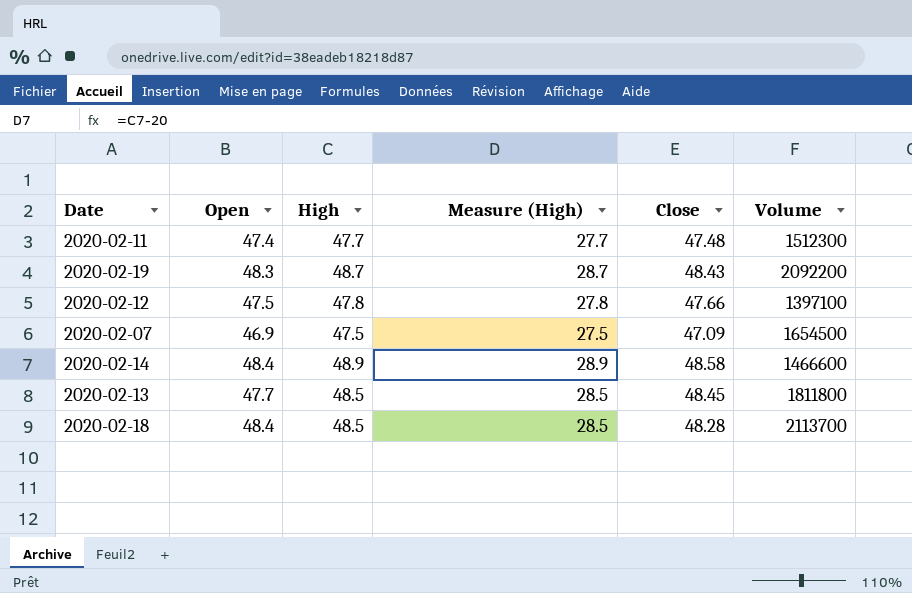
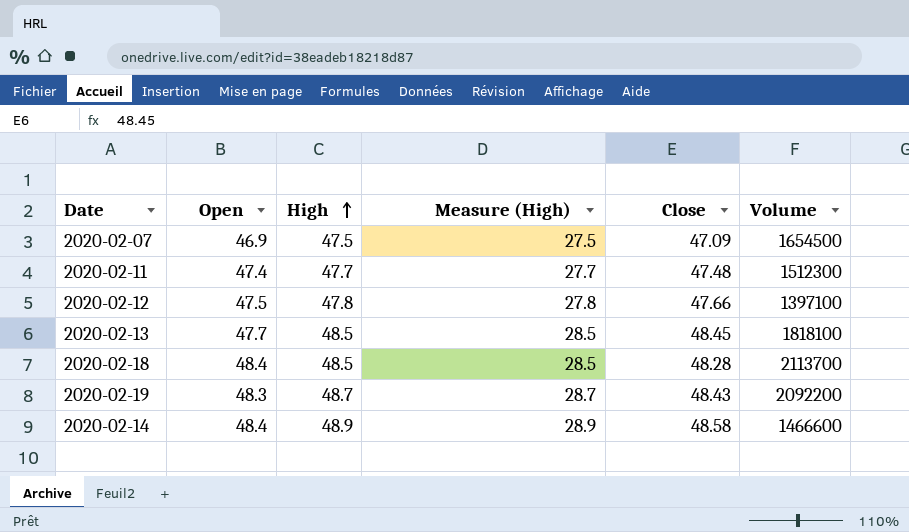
row order: none -> High ascending
2020-02-13 | Volume: 1811800 -> 1818100

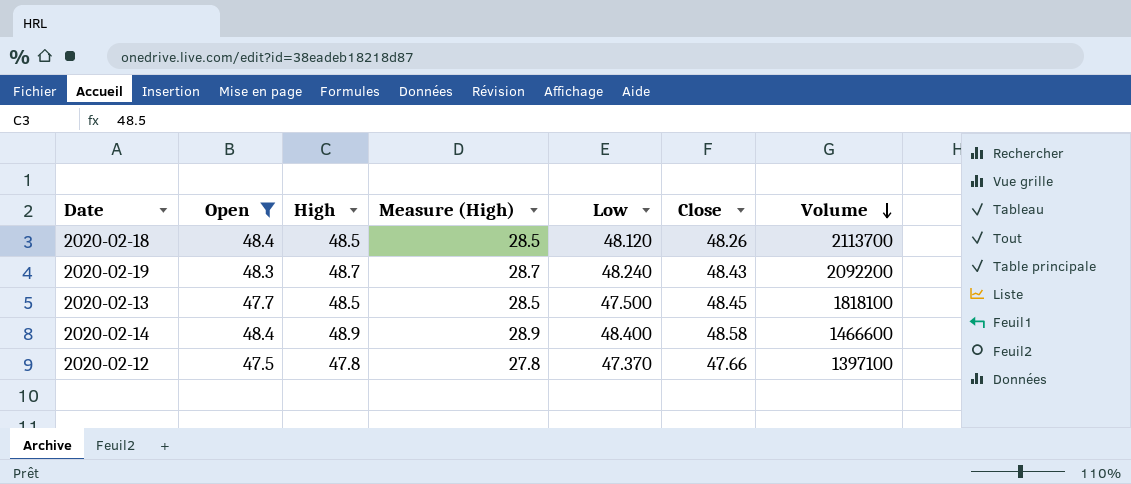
filter: none -> Open >= 47.5
row order: High ascending -> Volume descending
column Low | position: none -> 5
2020-02-18 | Close: 48.28 -> 48.26

